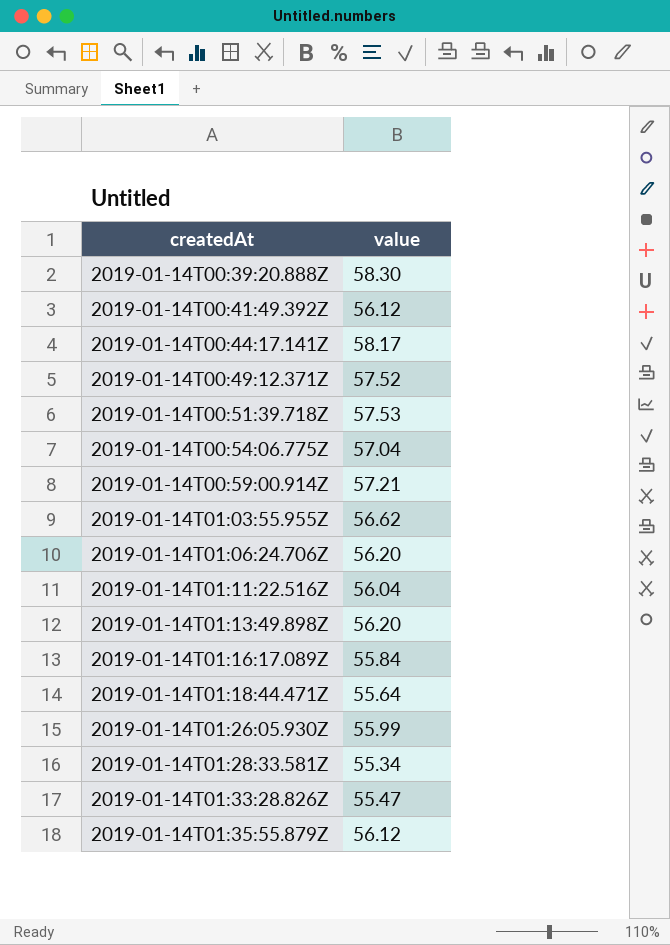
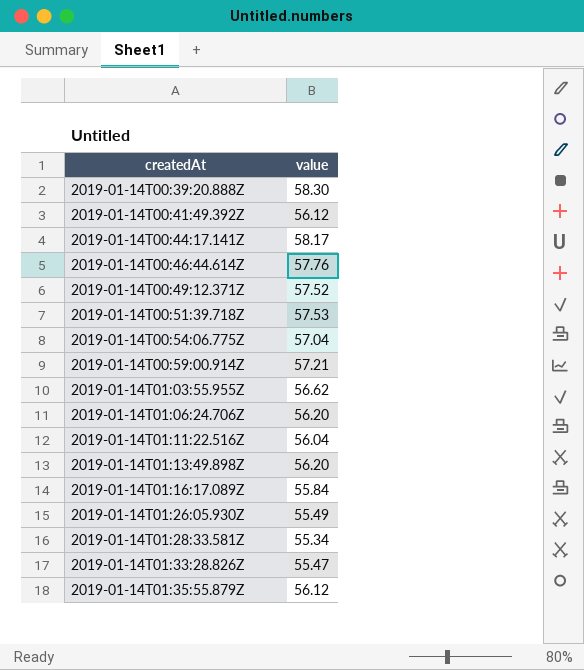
row 2019-01-14T01:18:44.471Z: 55.64 -> none
row 2019-01-14T00:46:44.614Z: none -> 57.76
2019-01-14T01:26:05.930Z | value: 55.99 -> 55.49

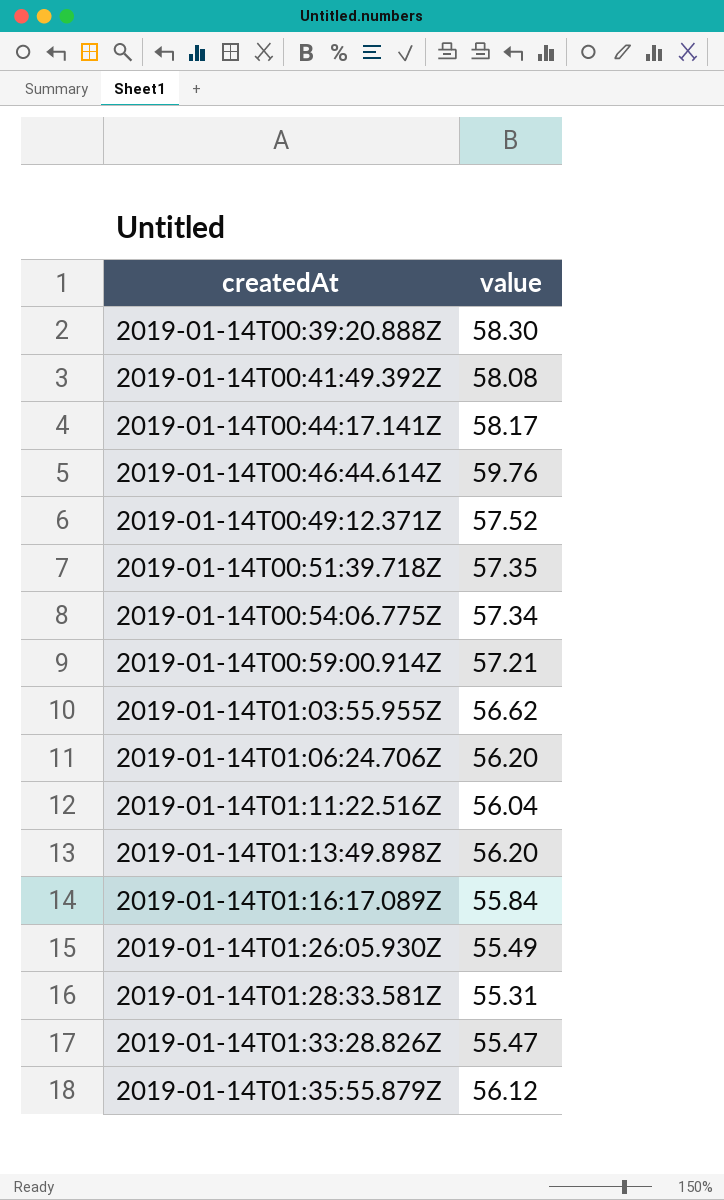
2019-01-14T00:41:49.392Z | value: 56.12 -> 58.08
2019-01-14T00:46:44.614Z | value: 57.76 -> 59.76
2019-01-14T00:51:39.718Z | value: 57.53 -> 57.35
2019-01-14T00:54:06.775Z | value: 57.04 -> 57.34
2019-01-14T01:28:33.581Z | value: 55.34 -> 55.31

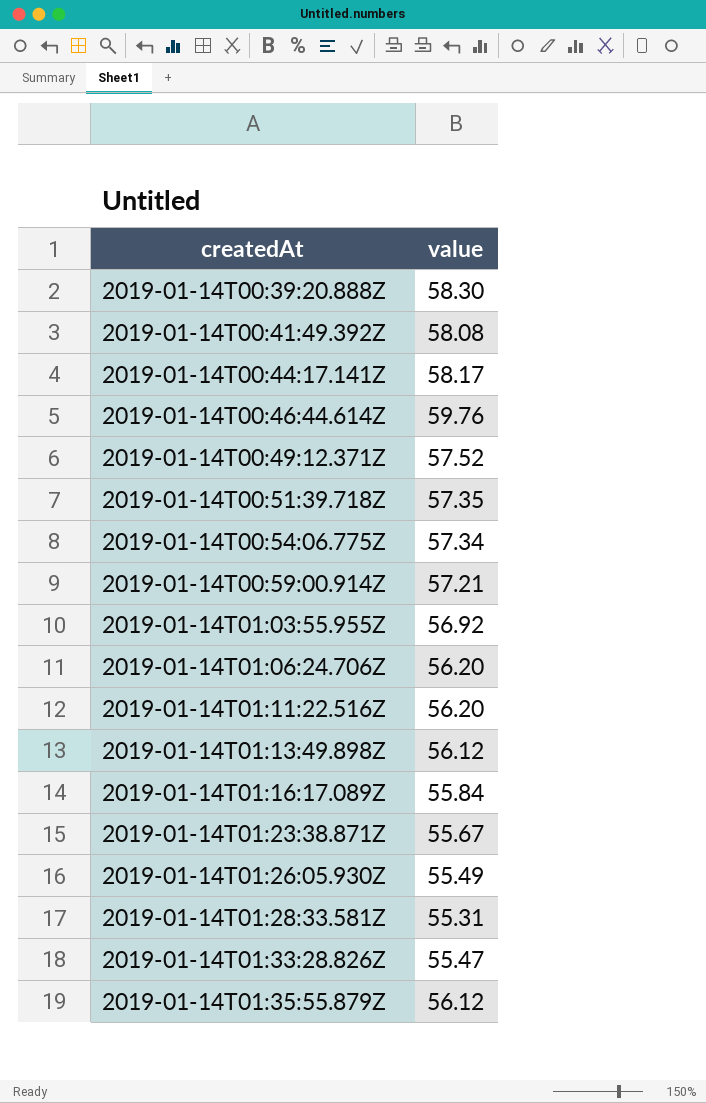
2019-01-14T01:03:55.955Z | value: 56.62 -> 56.92
2019-01-14T01:11:22.516Z | value: 56.04 -> 56.20
2019-01-14T01:13:49.898Z | value: 56.20 -> 56.12
row 2019-01-14T01:23:38.871Z: none -> 55.67

